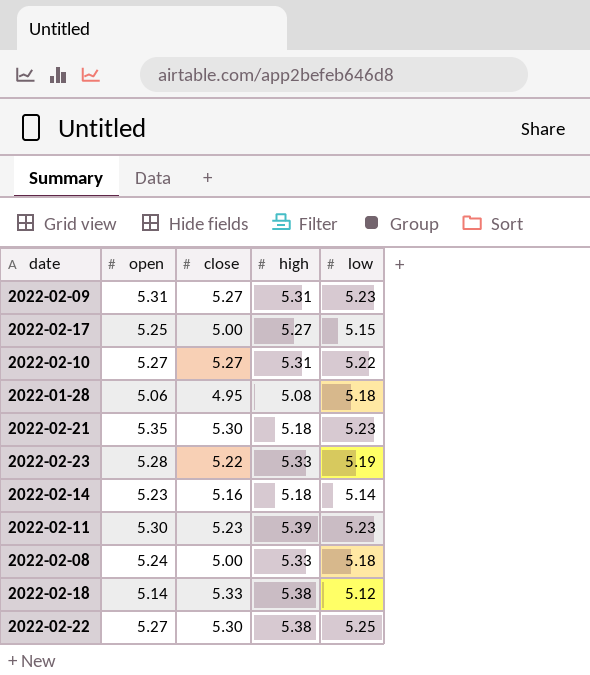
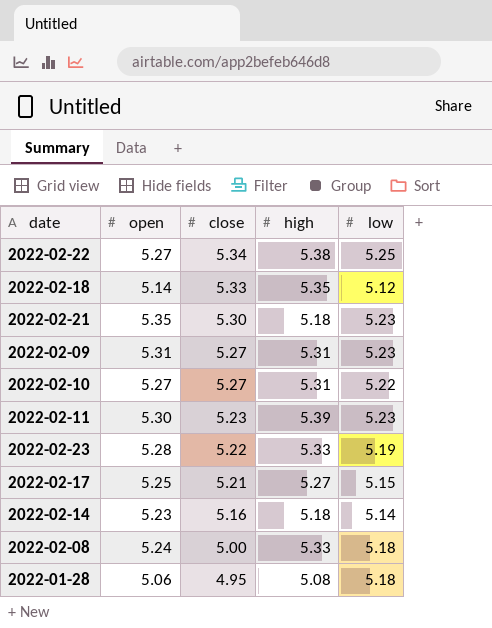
row order: none -> close descending
2022-02-22 | close: 5.30 -> 5.34
2022-02-18 | high: 5.38 -> 5.35
2022-02-17 | close: 5.00 -> 5.21

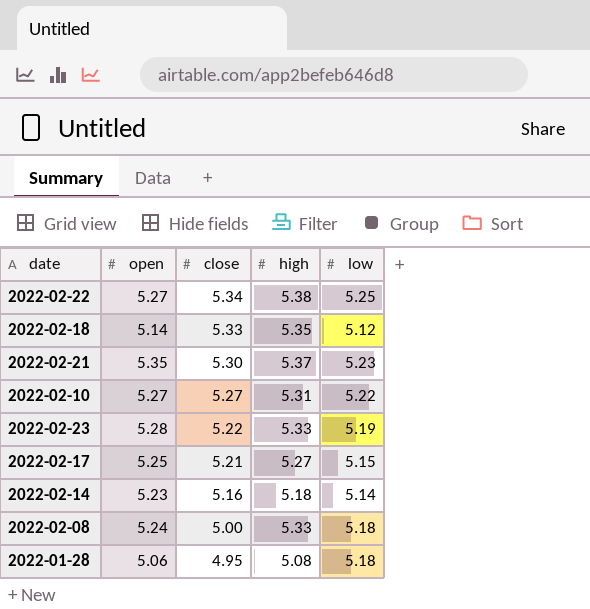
row 2022-02-09: 5.31 | 5.27 | 5.31 | 5.23 -> none
row 2022-02-11: 5.30 | 5.23 | 5.39 | 5.23 -> none
2022-02-21 | high: 5.18 -> 5.37

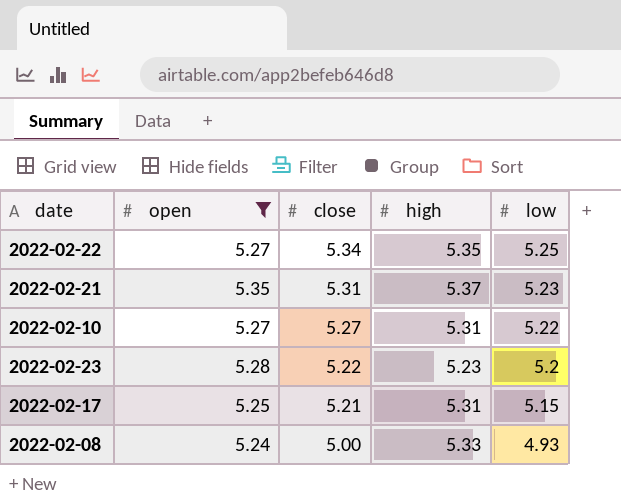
filter: none -> open >= 5.24
2022-02-22 | high: 5.38 -> 5.35
2022-02-21 | close: 5.30 -> 5.31
2022-02-23 | high: 5.33 -> 5.23
2022-02-23 | low: 5.19 -> 5.2
2022-02-17 | high: 5.27 -> 5.31
2022-02-08 | low: 5.18 -> 4.93

